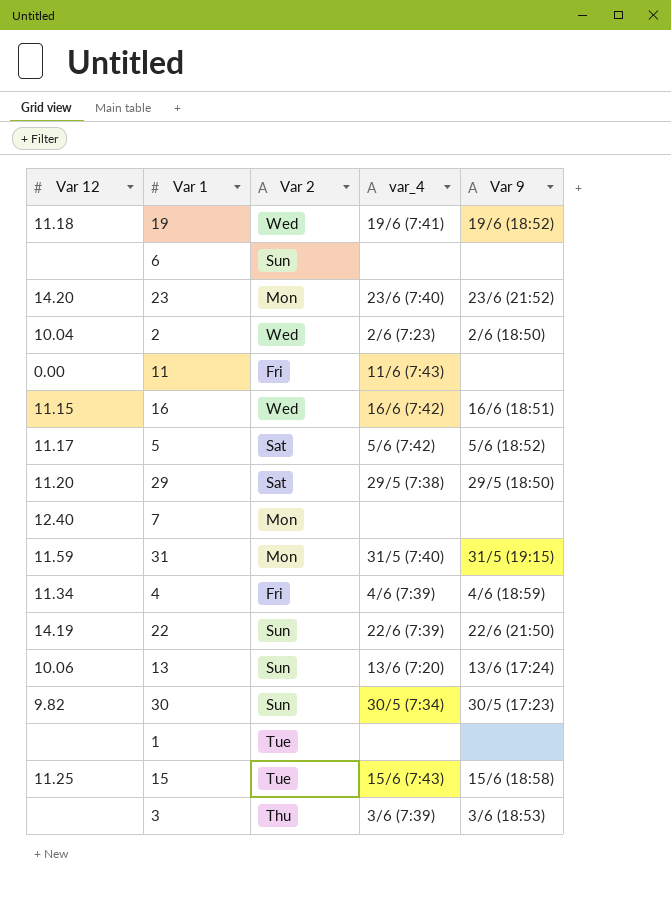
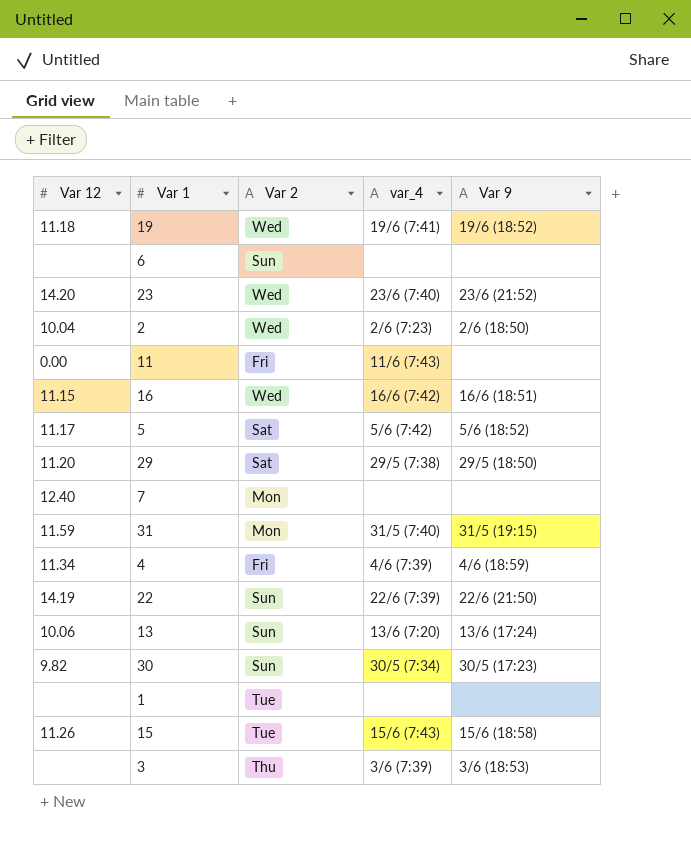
23 | Var 2: Mon -> Wed
15 | Var 12: 11.25 -> 11.26

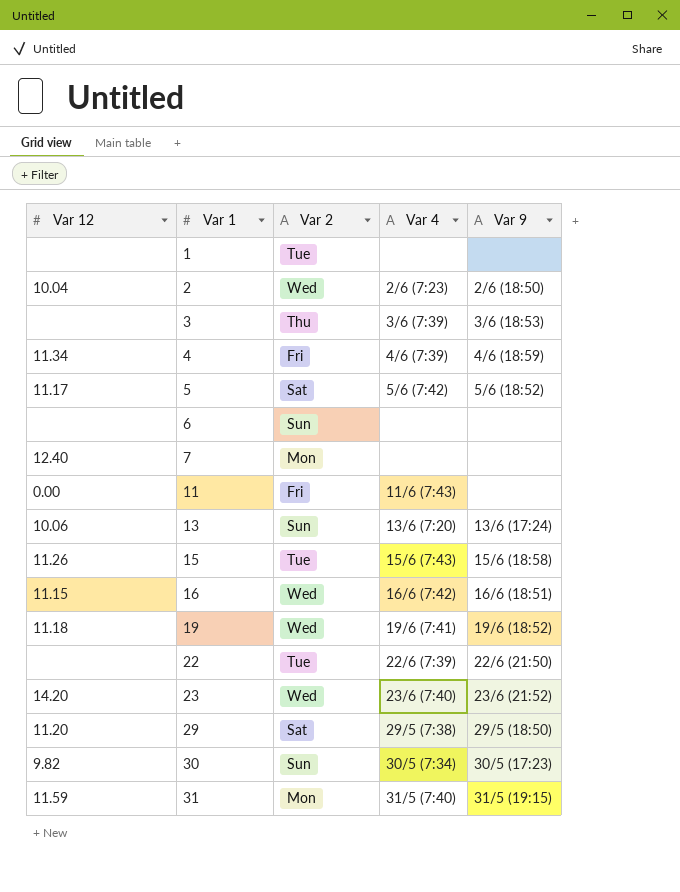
row order: none -> Var 1 ascending
column name: var_4 -> Var 4
22 | Var 12: 14.19 -> none
22 | Var 2: Sun -> Tue

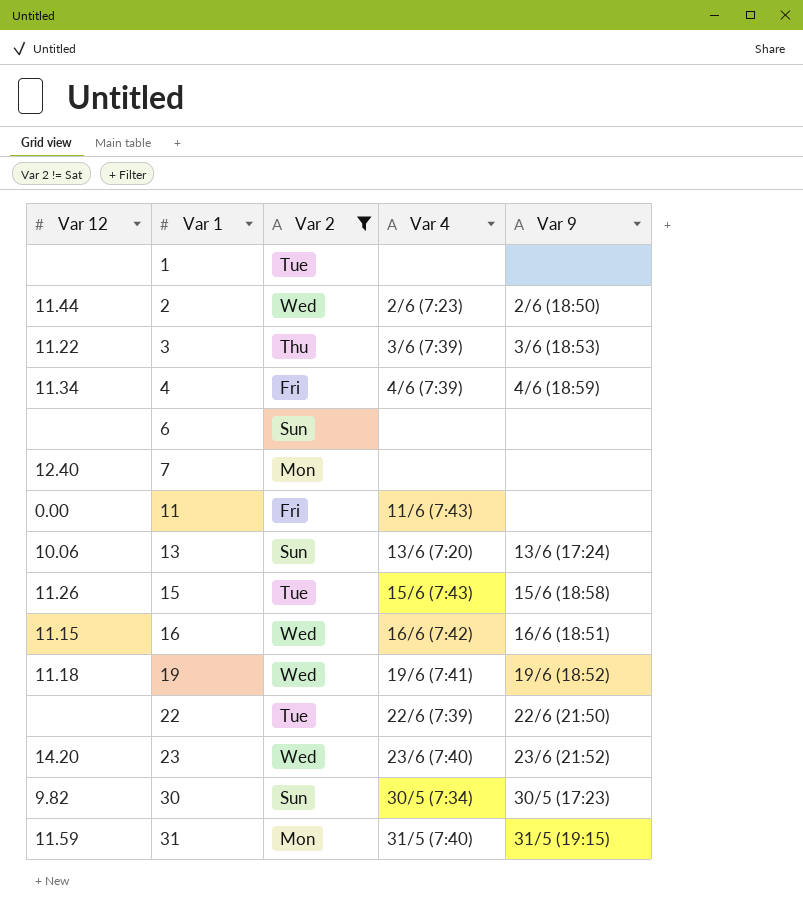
filter: none -> Var 2 != Sat
2 | Var 12: 10.04 -> 11.44
3 | Var 12: none -> 11.22

